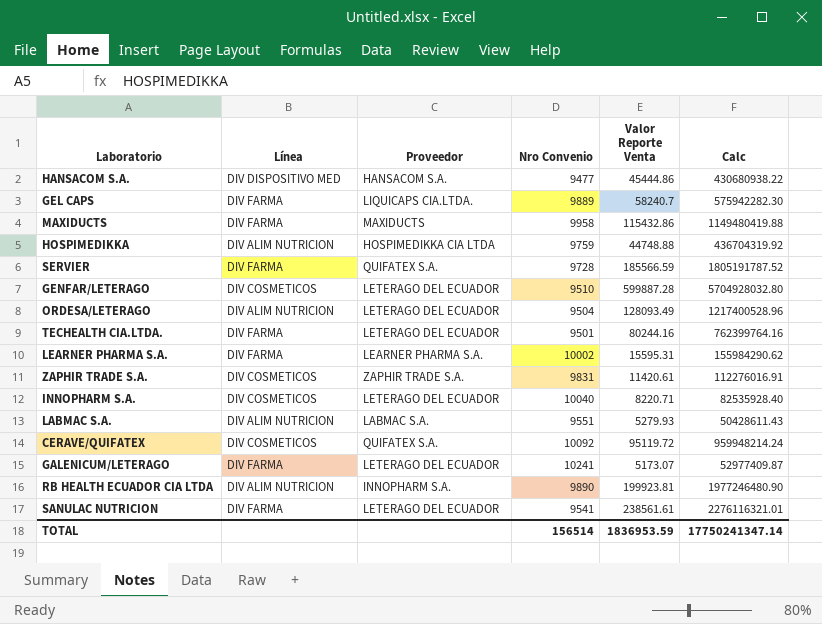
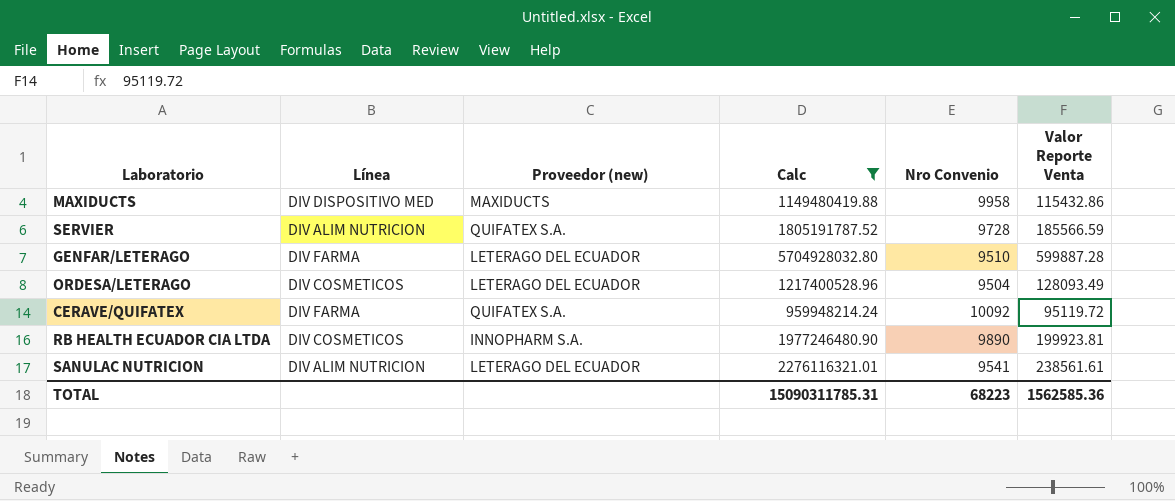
filter: none -> Calc >= 959948214.24
column name: Proveedor -> Proveedor (new)
column Calc | position: 6 -> 4
MAXIDUCTS | Línea: DIV FARMA -> DIV DISPOSITIVO MED
SERVIER | Línea: DIV FARMA -> DIV ALIM NUTRICION
GENFAR/LETERAGO | Línea: DIV COSMETICOS -> DIV FARMA
ORDESA/LETERAGO | Línea: DIV ALIM NUTRICION -> DIV COSMETICOS
CERAVE/QUIFATEX | Línea: DIV COSMETICOS -> DIV FARMA
RB HEALTH ECUADOR CIA LTDA | Línea: DIV ALIM NUTRICION -> DIV COSMETICOS
SANULAC NUTRICION | Línea: DIV FARMA -> DIV ALIM NUTRICION
TOTAL | Calc: 17750241347.14 -> 15090311785.31
TOTAL | Nro Convenio: 156514 -> 68223
TOTAL | Valor Reporte Venta: 1836953.59 -> 1562585.36

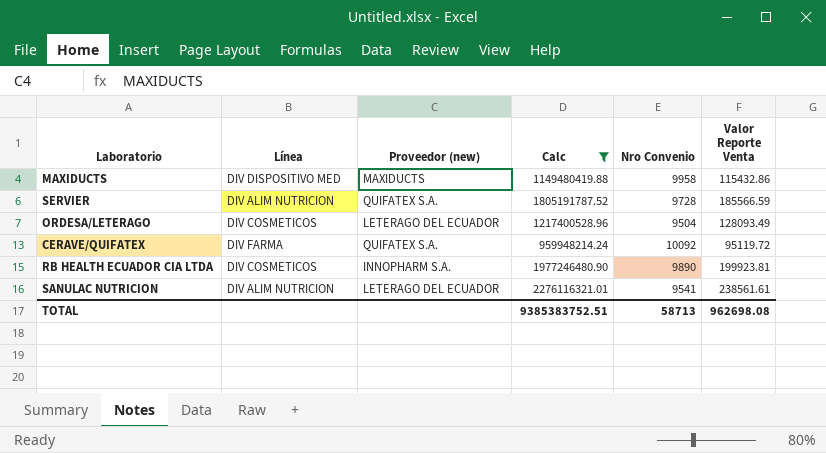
row GENFAR/LETERAGO: DIV FARMA | LETERAGO DEL ECUADOR | 5704928032.80 | 9510 | 599887.28 -> none
TOTAL | Calc: 15090311785.31 -> 9385383752.51
TOTAL | Nro Convenio: 68223 -> 58713
TOTAL | Valor Reporte Venta: 1562585.36 -> 962698.08

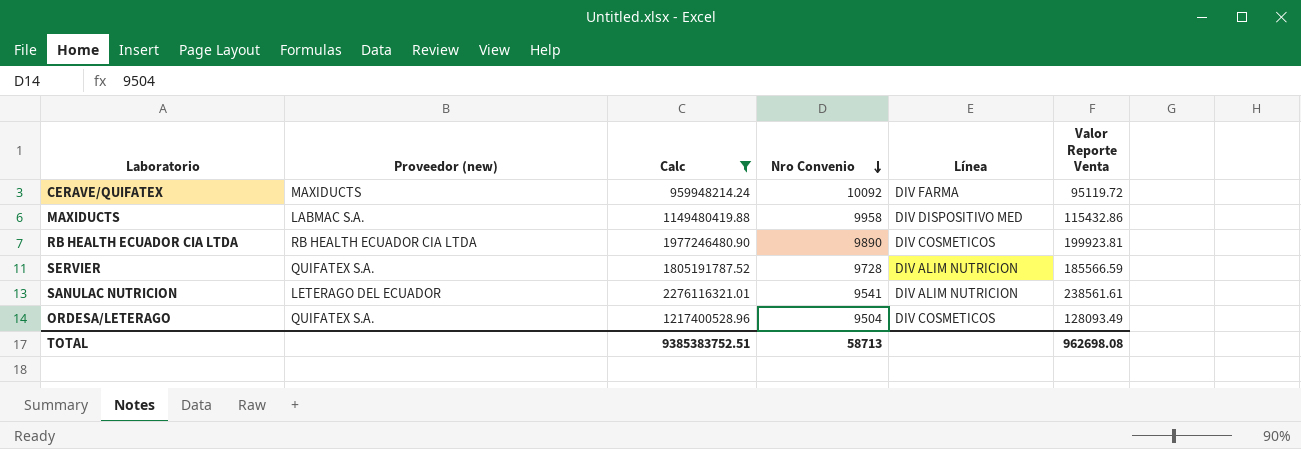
row order: none -> Nro Convenio descending
column Línea | position: 2 -> 5
CERAVE/QUIFATEX | Proveedor (new): QUIFATEX S.A. -> MAXIDUCTS
MAXIDUCTS | Proveedor (new): MAXIDUCTS -> LABMAC S.A.
RB HEALTH ECUADOR CIA LTDA | Proveedor (new): INNOPHARM S.A. -> RB HEALTH ECUADOR CIA LTDA
ORDESA/LETERAGO | Proveedor (new): LETERAGO DEL ECUADOR -> QUIFATEX S.A.

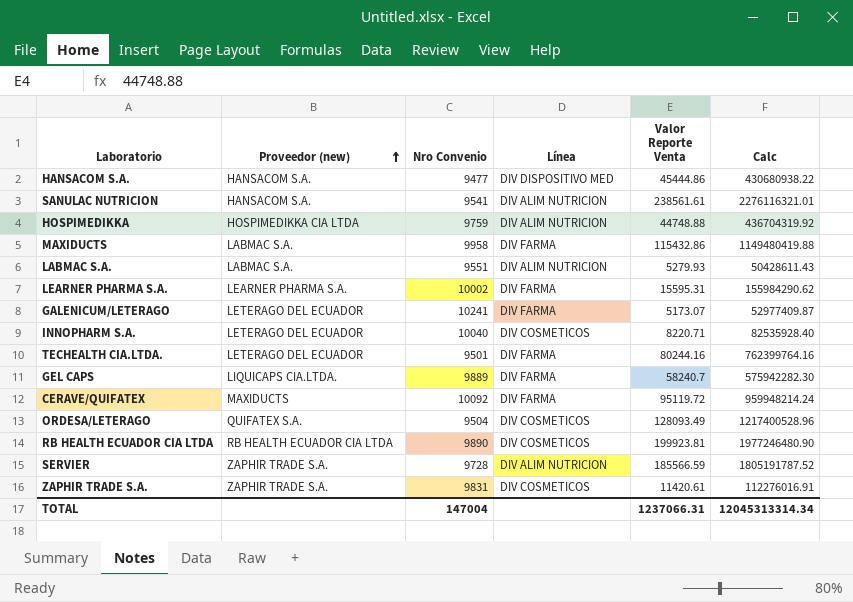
filter: Calc >= 959948214.24 -> none
row order: Nro Convenio descending -> Proveedor (new) ascending
column Calc | position: 3 -> 6
SANULAC NUTRICION | Proveedor (new): LETERAGO DEL ECUADOR -> HANSACOM S.A.
MAXIDUCTS | Línea: DIV DISPOSITIVO MED -> DIV FARMA
SERVIER | Proveedor (new): QUIFATEX S.A. -> ZAPHIR TRADE S.A.
TOTAL | Nro Convenio: 58713 -> 147004
TOTAL | Valor Reporte Venta: 962698.08 -> 1237066.31
TOTAL | Calc: 9385383752.51 -> 12045313314.34

